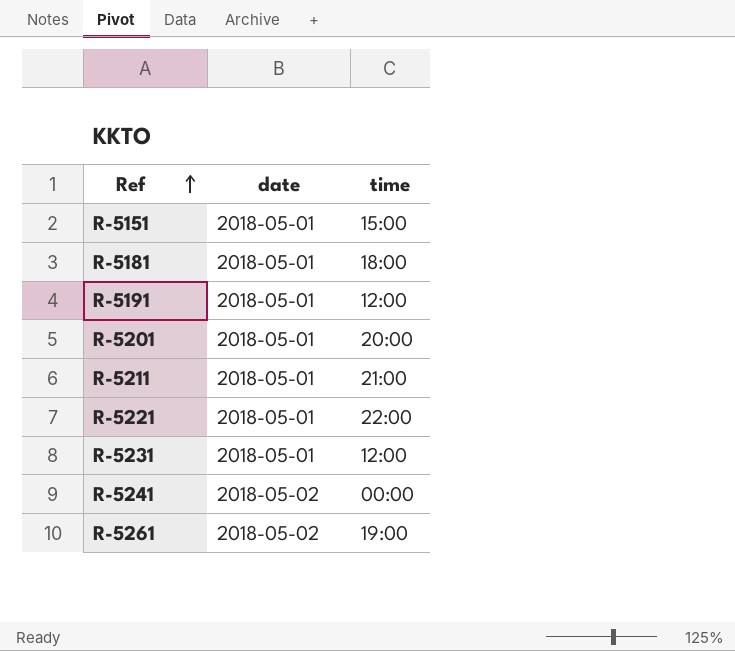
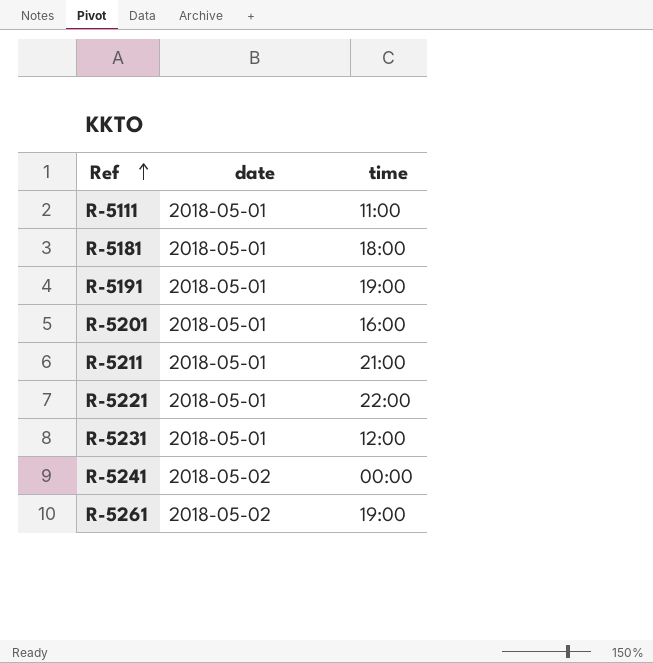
row R-5151: 2018-05-01 | 15:00 -> none
row R-5111: none -> 2018-05-01 | 11:00
R-5191 | time: 12:00 -> 19:00
R-5201 | time: 20:00 -> 16:00

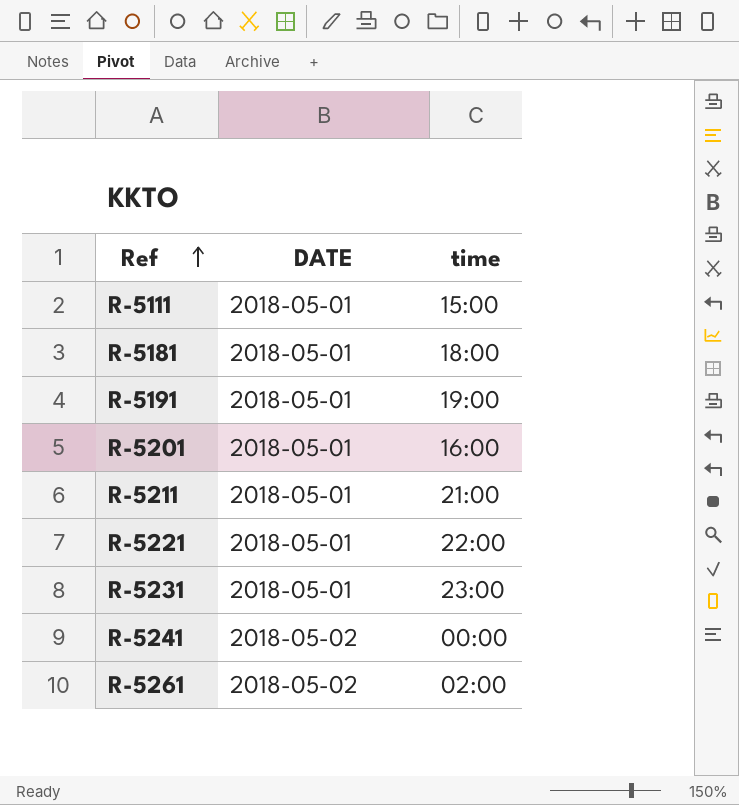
column name: date -> DATE
R-5111 | time: 11:00 -> 15:00
R-5231 | time: 12:00 -> 23:00
R-5261 | time: 19:00 -> 02:00

